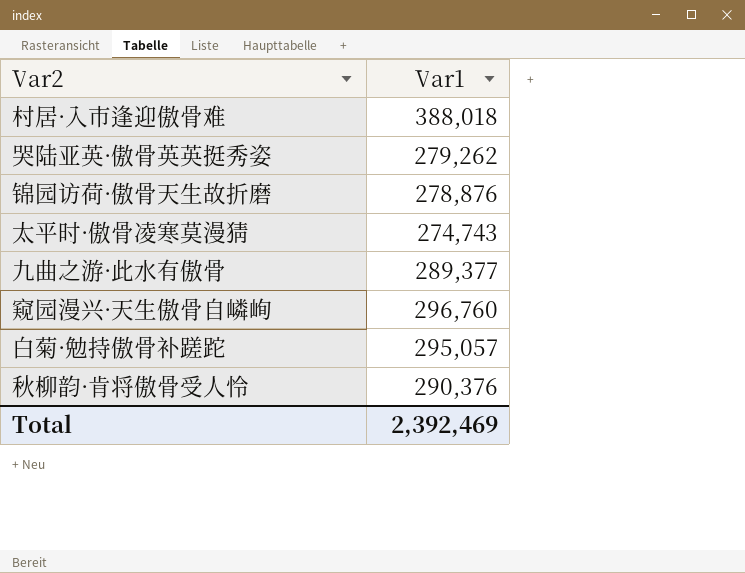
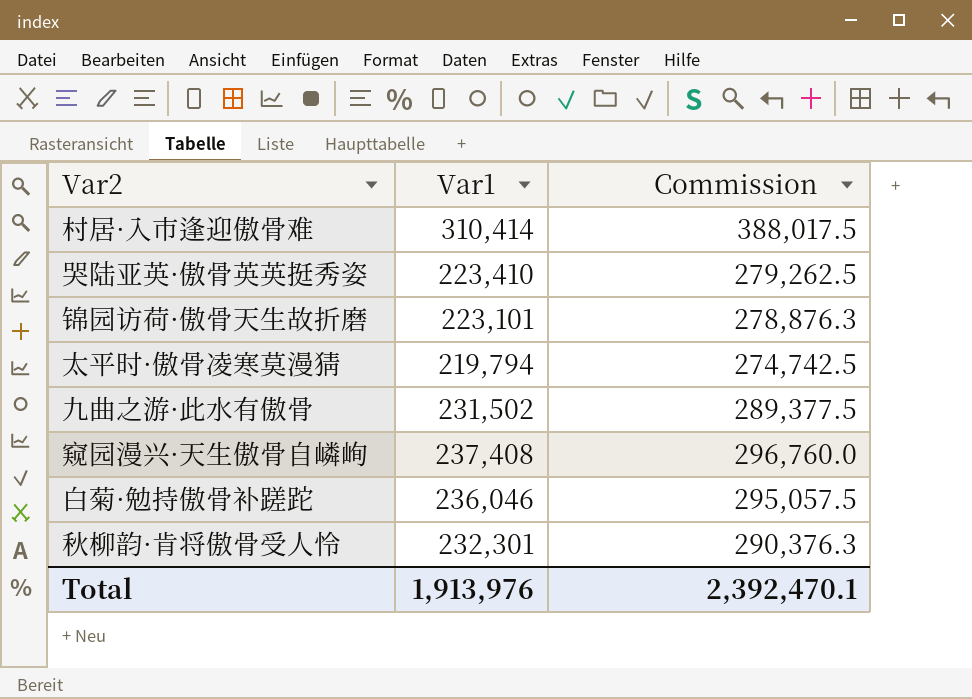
column Commission | formula: none -> [Var1] * 1.25
村居·入市逢迎傲骨难 | Var1: 388,018 -> 310,414
哭陆亚英·傲骨英英挺秀姿 | Var1: 279,262 -> 223,410
锦园访荷·傲骨天生故折磨 | Var1: 278,876 -> 223,101
太平时·傲骨凌寒莫漫猜 | Var1: 274,743 -> 219,794
九曲之游·此水有傲骨 | Var1: 289,377 -> 231,502
窥园漫兴·天生傲骨自嶙峋 | Var1: 296,760 -> 237,408
白菊·勉持傲骨补蹉跎 | Var1: 295,057 -> 236,046
秋柳韵·肯将傲骨受人怜 | Var1: 290,376 -> 232,301
Total | Var1: 2,392,469 -> 1,913,976

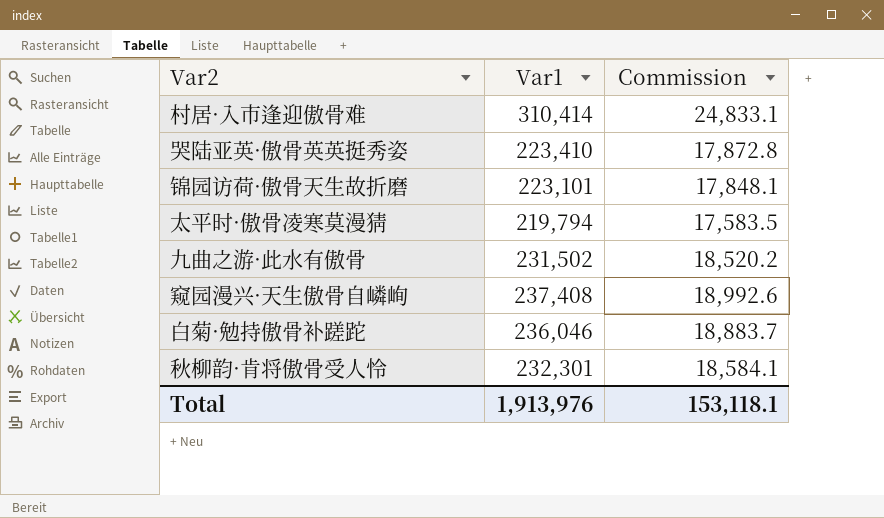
column Commission | formula: [Var1] * 1.25 -> [Var1] * 0.08
Total | Commission: 2,392,470.1 -> 153,118.1

